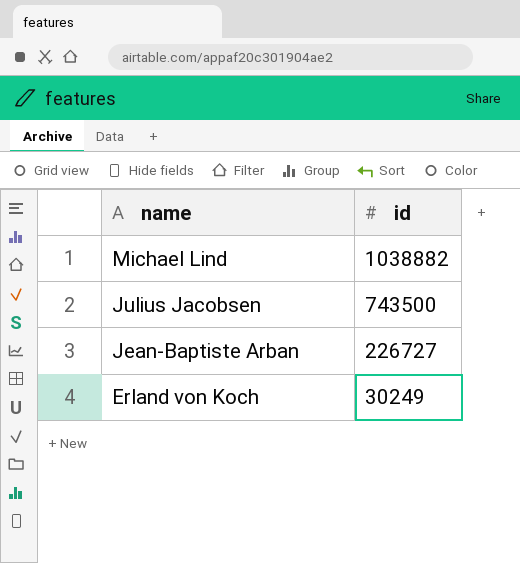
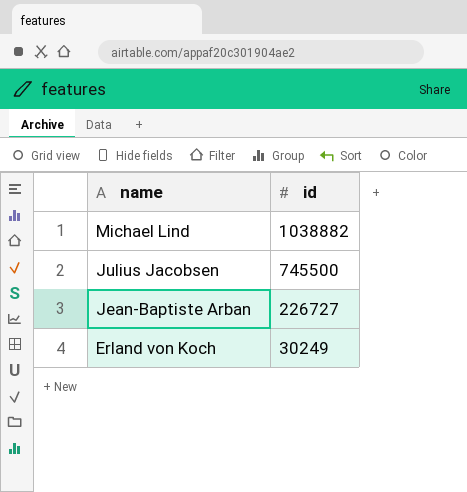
Julius Jacobsen | id: 743500 -> 745500

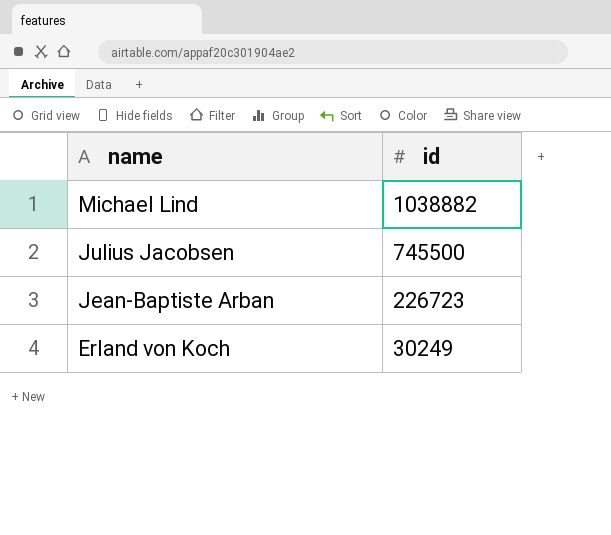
Jean-Baptiste Arban | id: 226727 -> 226723

